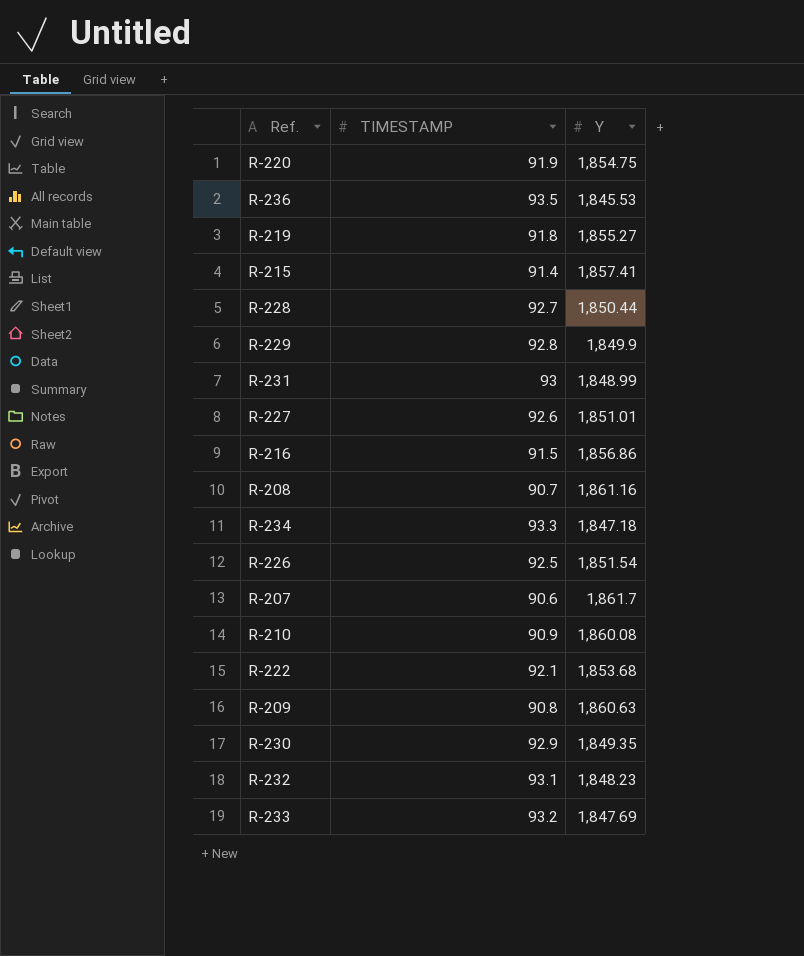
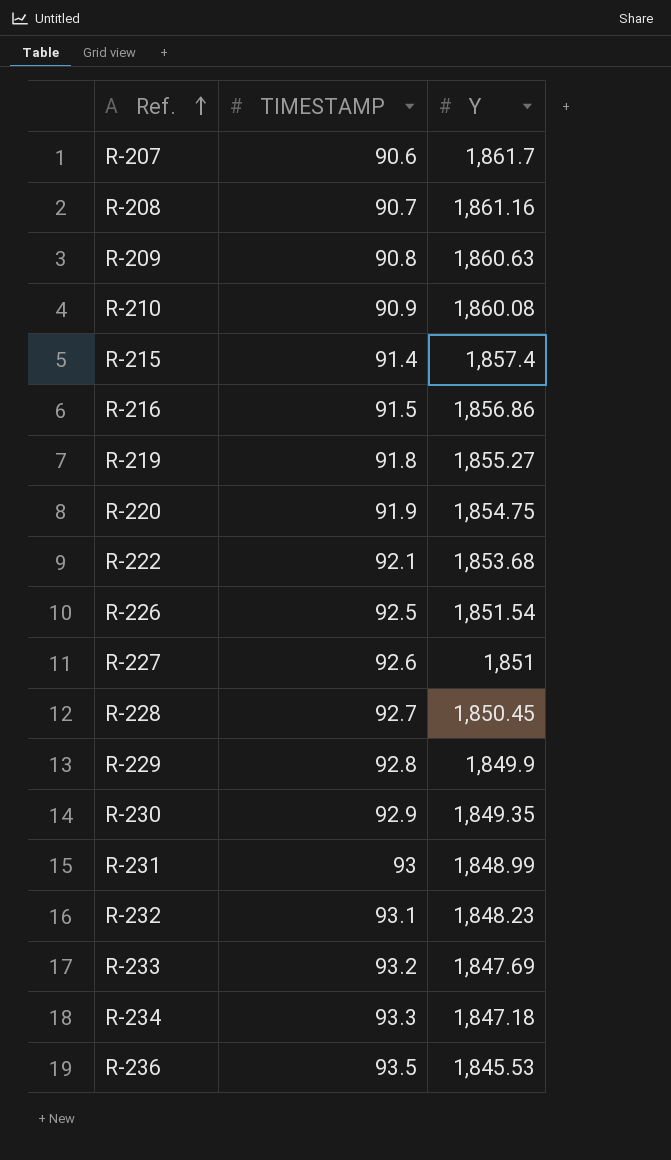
row order: none -> Ref. ascending
R-215 | Y: 1,857.41 -> 1,857.4
R-227 | Y: 1,851.01 -> 1,851
R-228 | Y: 1,850.44 -> 1,850.45

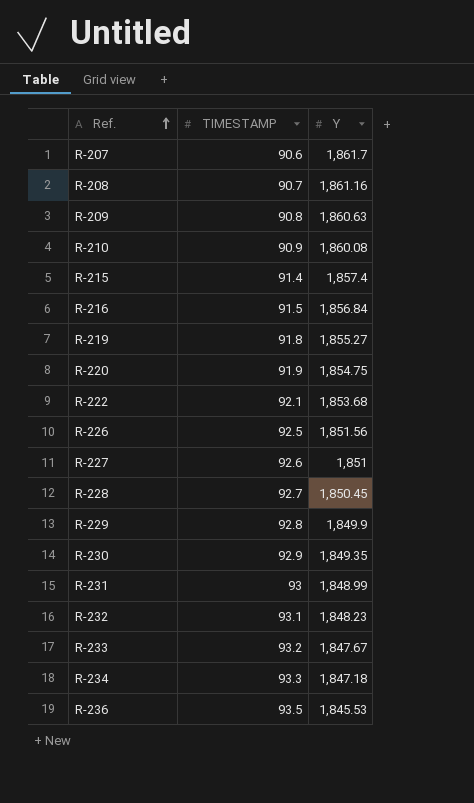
R-216 | Y: 1,856.86 -> 1,856.84
R-226 | Y: 1,851.54 -> 1,851.56
R-233 | Y: 1,847.69 -> 1,847.67

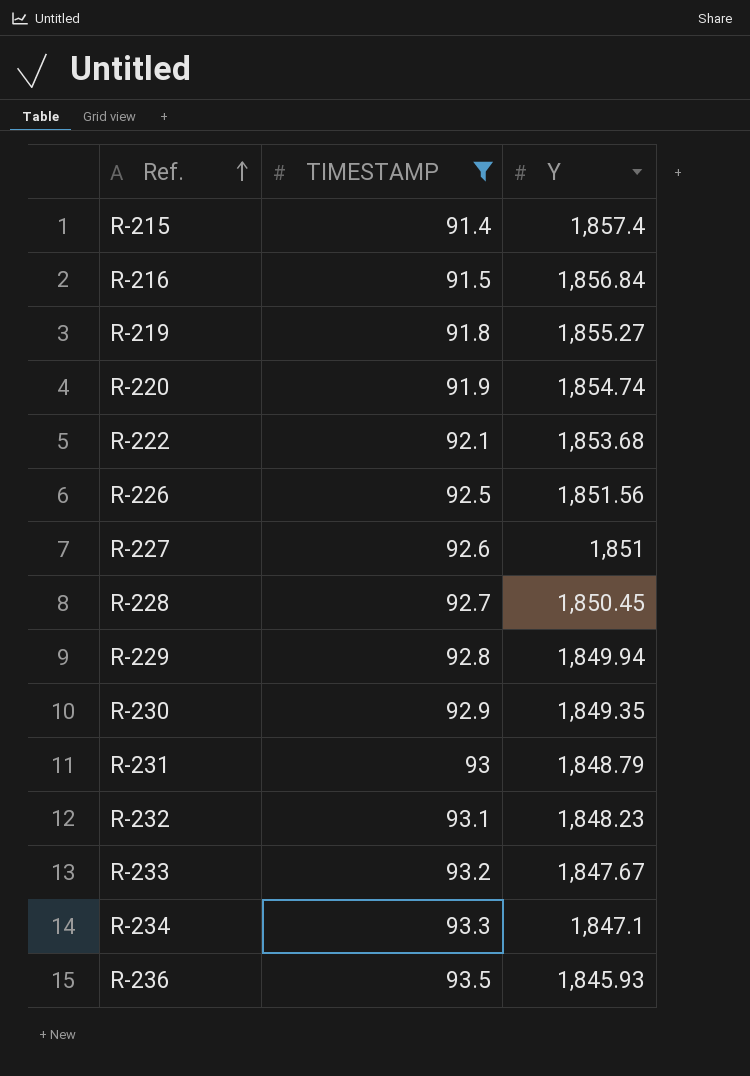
filter: none -> TIMESTAMP >= 91.4
R-220 | Y: 1,854.75 -> 1,854.74
R-229 | Y: 1,849.9 -> 1,849.94
R-231 | Y: 1,848.99 -> 1,848.79
R-234 | Y: 1,847.18 -> 1,847.1
R-236 | Y: 1,845.53 -> 1,845.93

